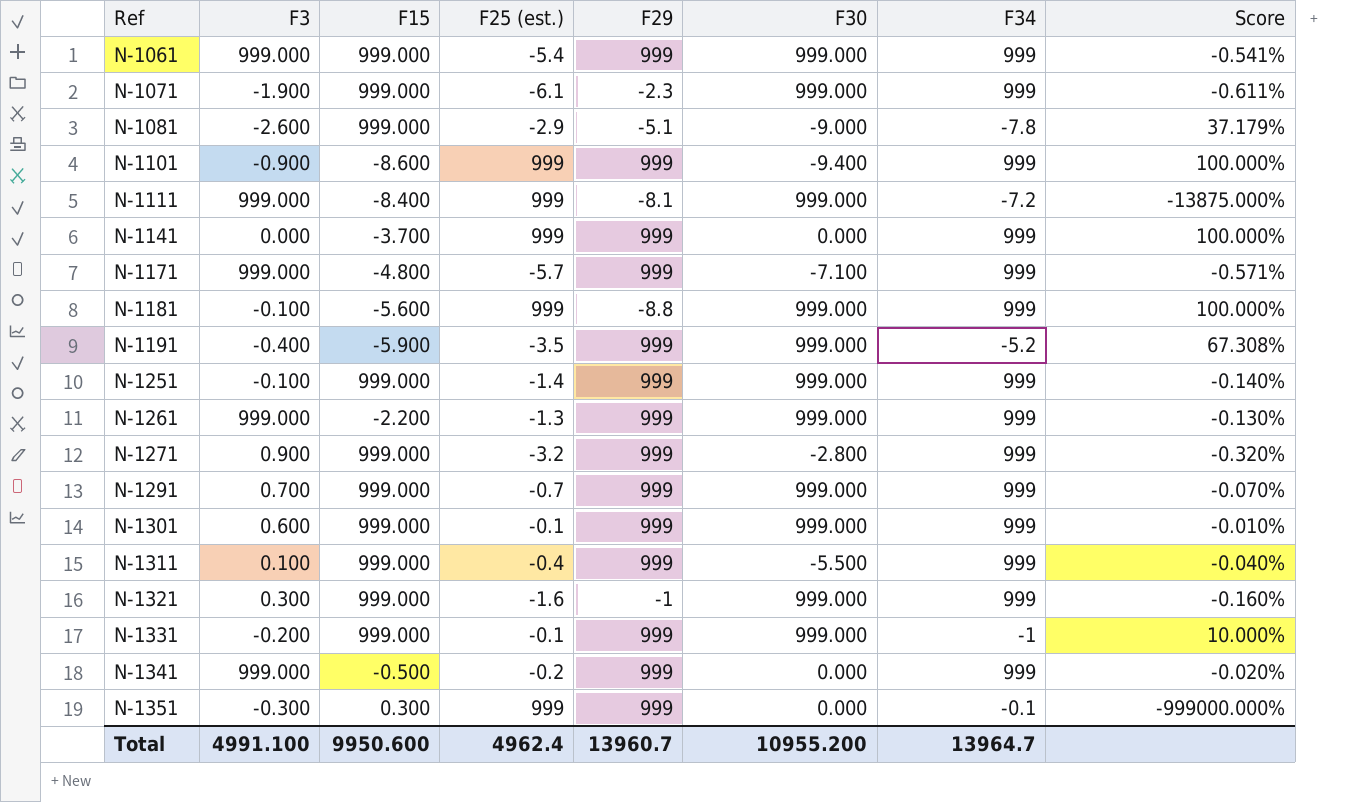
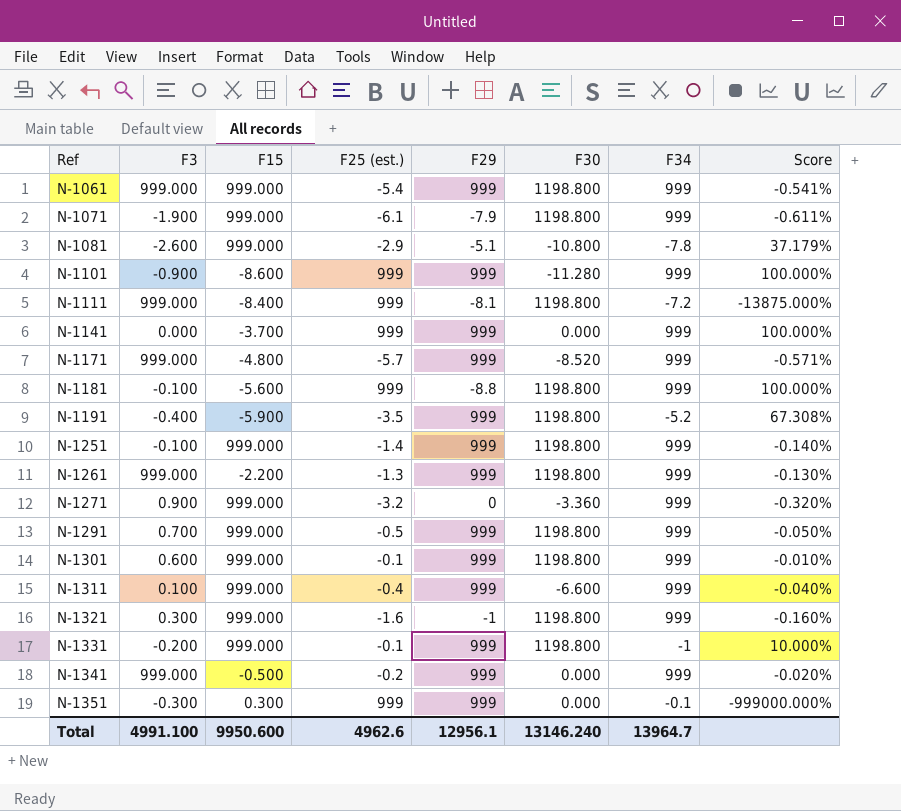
N-1061 | F30: 999.000 -> 1198.800
N-1071 | F29: -2.3 -> -7.9
N-1071 | F30: 999.000 -> 1198.800
N-1081 | F30: -9.000 -> -10.800
N-1101 | F30: -9.400 -> -11.280
N-1111 | F30: 999.000 -> 1198.800
N-1171 | F30: -7.100 -> -8.520
N-1181 | F30: 999.000 -> 1198.800
N-1191 | F30: 999.000 -> 1198.800
N-1251 | F30: 999.000 -> 1198.800
N-1261 | F30: 999.000 -> 1198.800
N-1271 | F29: 999 -> 0
N-1271 | F30: -2.800 -> -3.360
N-1291 | F25 (est.): -0.7 -> -0.5
N-1291 | F30: 999.000 -> 1198.800
N-1291 | Score: -0.070% -> -0.050%
N-1301 | F30: 999.000 -> 1198.800
N-1311 | F30: -5.500 -> -6.600
N-1321 | F30: 999.000 -> 1198.800
N-1331 | F30: 999.000 -> 1198.800
Total | F25 (est.): 4962.4 -> 4962.6
Total | F29: 13960.7 -> 12956.1
Total | F30: 10955.200 -> 13146.240

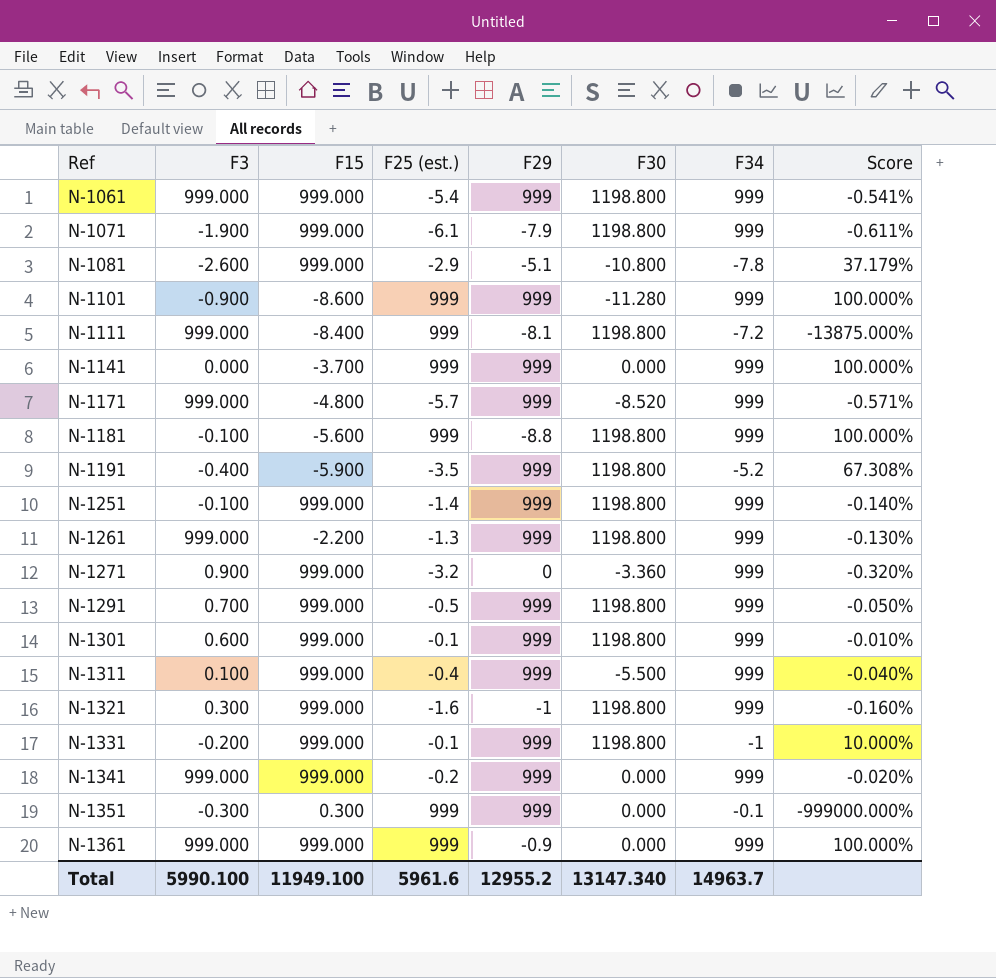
N-1311 | F30: -6.600 -> -5.500
N-1341 | F15: -0.500 -> 999.000
row N-1361: none -> 999.000 | 999.000 | 999 | -0.9 | 0.000 | 999 | 100.000%
Total | F3: 4991.100 -> 5990.100
Total | F15: 9950.600 -> 11949.100
Total | F25 (est.): 4962.6 -> 5961.6
Total | F29: 12956.1 -> 12955.2
Total | F30: 13146.240 -> 13147.340
Total | F34: 13964.7 -> 14963.7

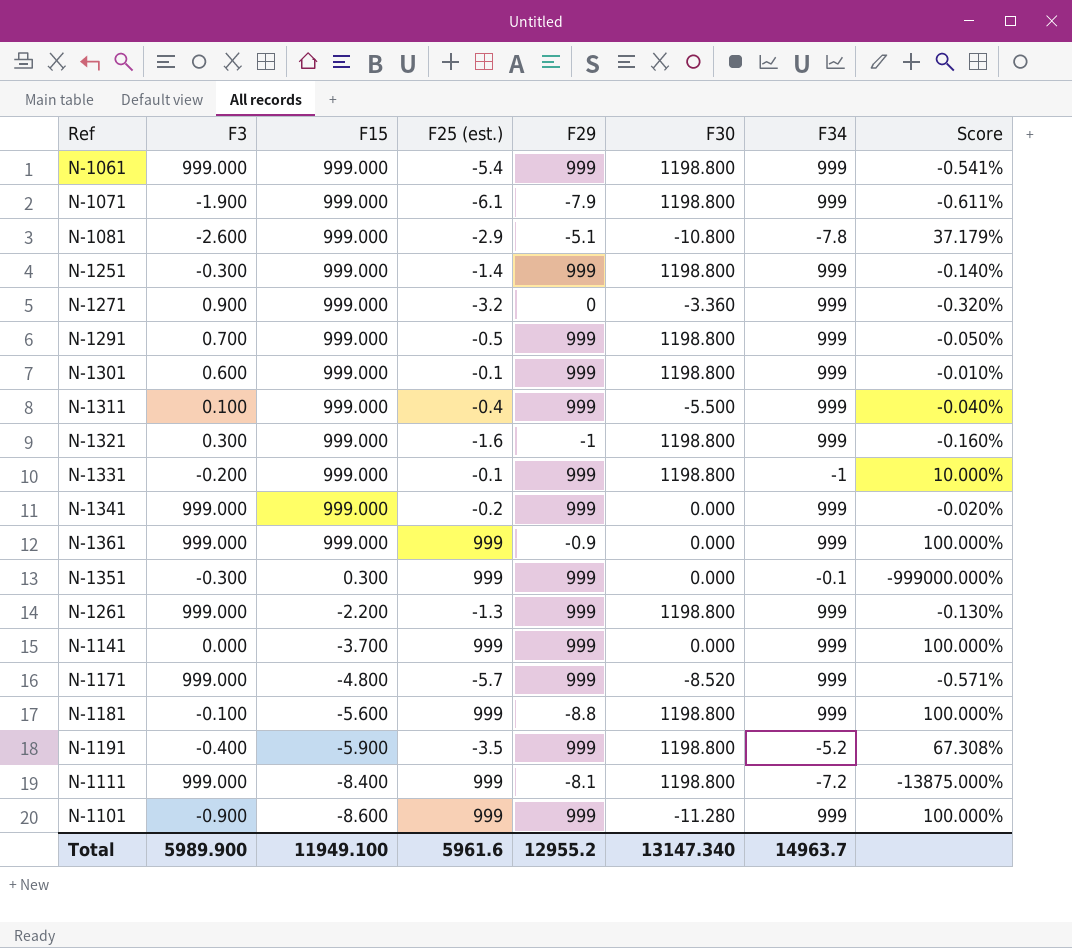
row order: Ref ascending -> F15 descending
N-1251 | F3: -0.100 -> -0.300
Total | F3: 5990.100 -> 5989.900

